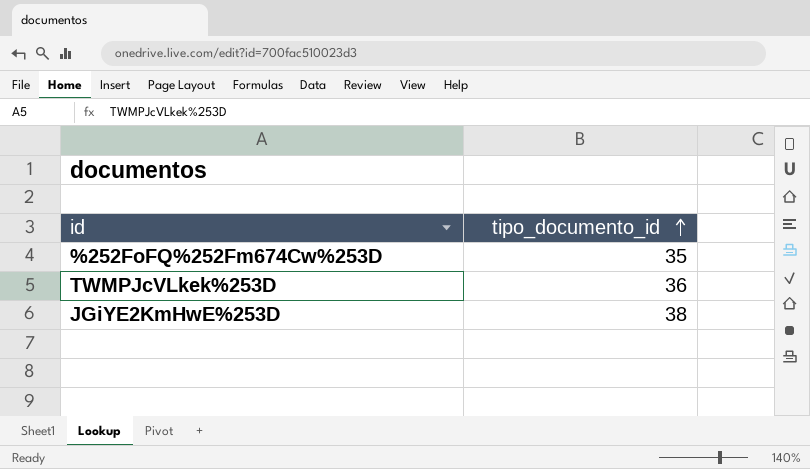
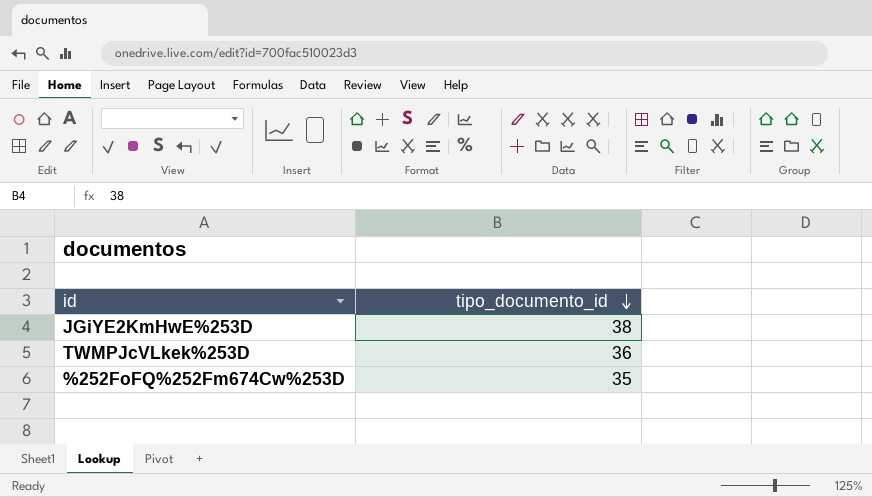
row order: tipo_documento_id ascending -> tipo_documento_id descending

